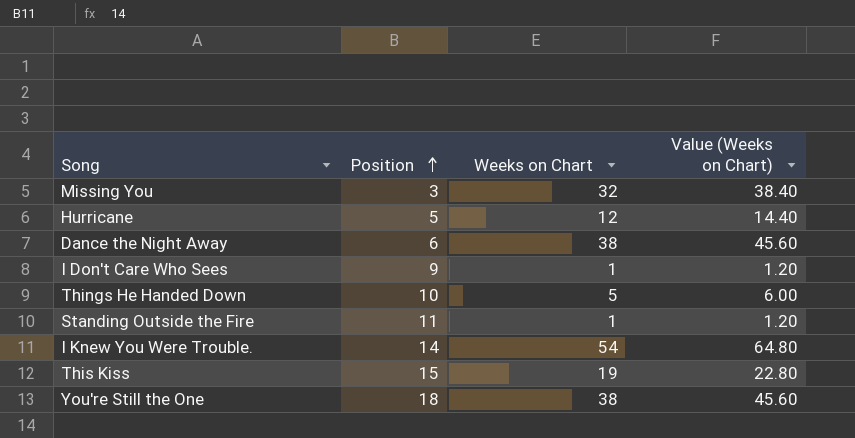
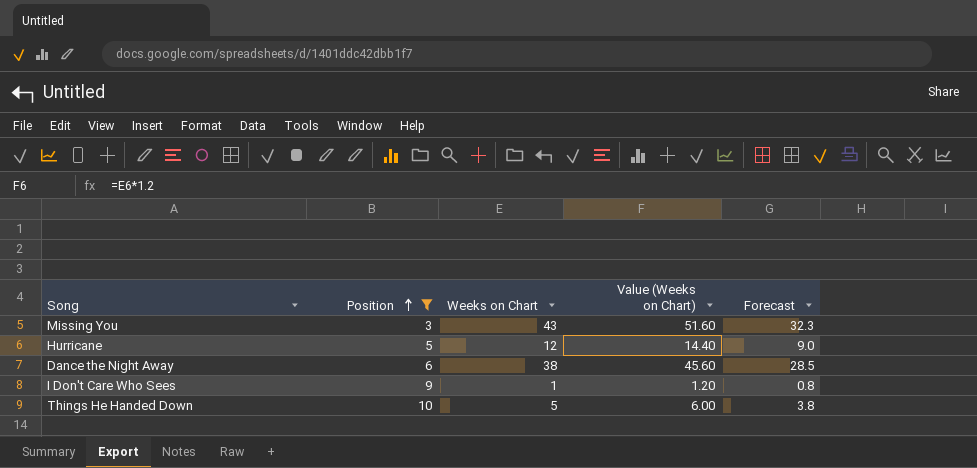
filter: none -> Position <= 10
column Forecast | formula: none -> [Weeks on Chart] * 0.75
Missing You | Weeks on Chart: 32 -> 43
Missing You | Value (Weeks on Chart): 38.40 -> 51.60

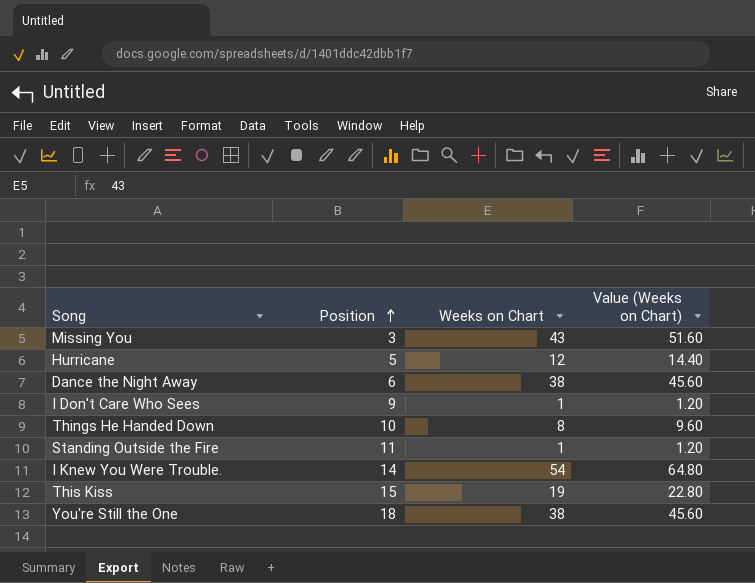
filter: Position <= 10 -> none
column Forecast | formula: [Weeks on Chart] * 0.75 -> none
Things He Handed Down | Weeks on Chart: 5 -> 8
Things He Handed Down | Value (Weeks on Chart): 6.00 -> 9.60

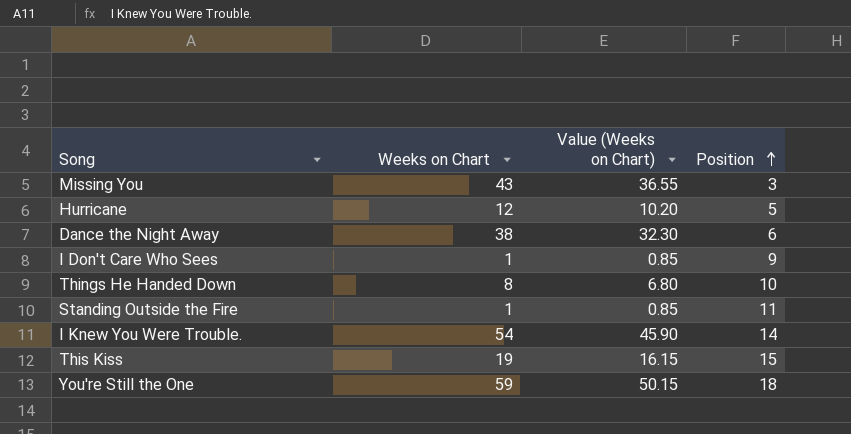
column Value (Weeks on Chart) | formula: [Weeks on Chart] * 1.2 -> [Weeks on Chart] * 0.85
column Position | position: 2 -> 4
You're Still the One | Weeks on Chart: 38 -> 59

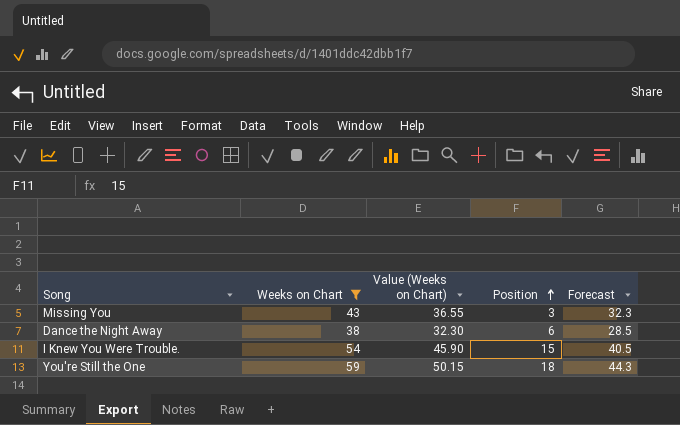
filter: none -> Weeks on Chart >= 38
column Forecast | formula: none -> [Weeks on Chart] * 0.75
I Knew You Were Trouble. | Position: 14 -> 15

